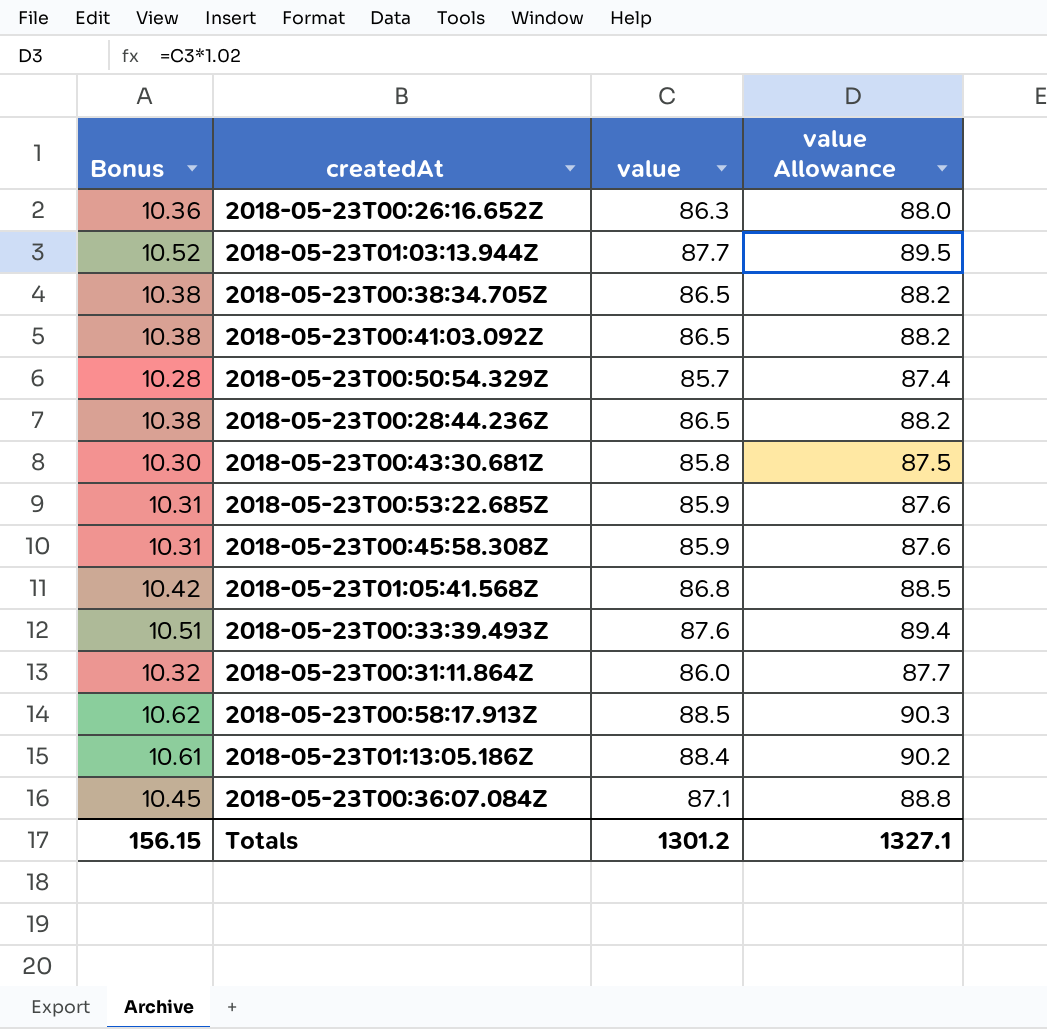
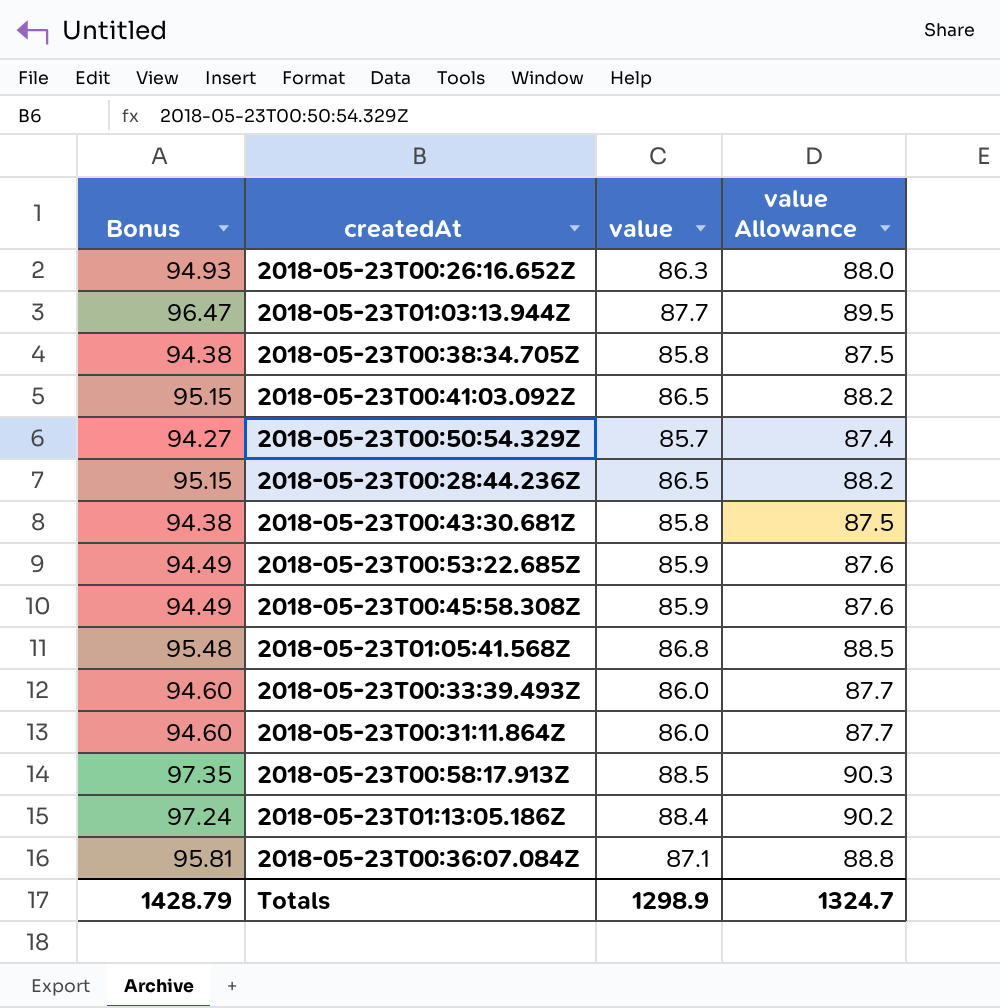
column Bonus | formula: [value] * 0.12 -> [value] * 1.1
2018-05-23T00:38:34.705Z | value: 86.5 -> 85.8
2018-05-23T00:38:34.705Z | value Allowance: 88.2 -> 87.5
2018-05-23T00:33:39.493Z | value: 87.6 -> 86.0
2018-05-23T00:33:39.493Z | value Allowance: 89.4 -> 87.7
Totals | Bonus: 156.15 -> 1428.79
Totals | value: 1301.2 -> 1298.9
Totals | value Allowance: 1327.1 -> 1324.7

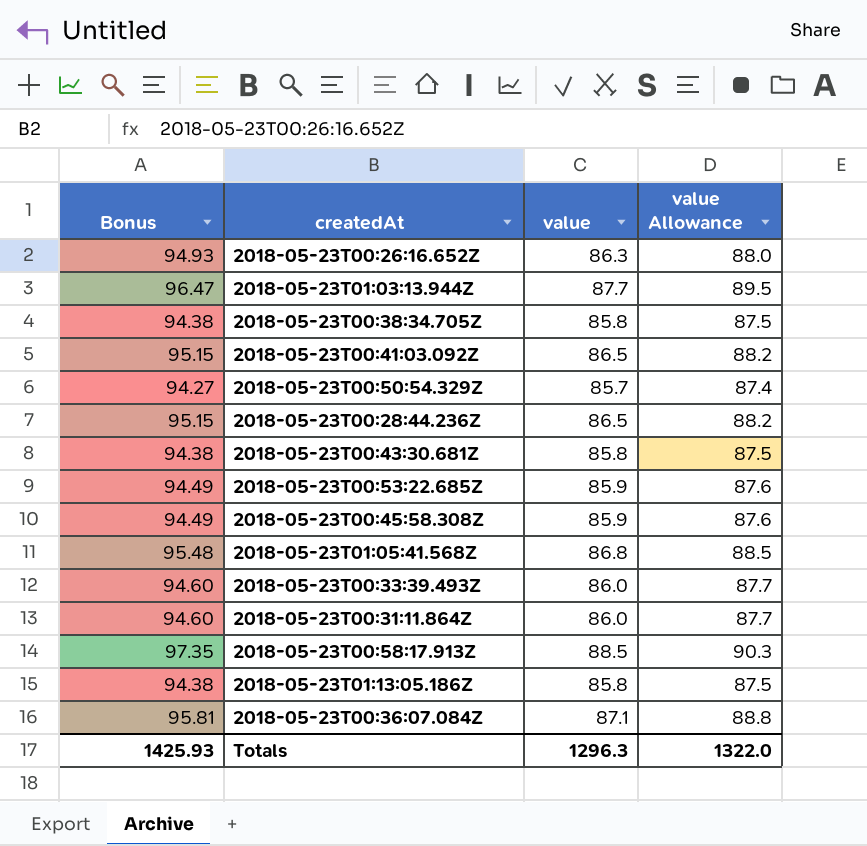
2018-05-23T01:13:05.186Z | Bonus: 97.24 -> 94.38
2018-05-23T01:13:05.186Z | value: 88.4 -> 85.8
2018-05-23T01:13:05.186Z | value Allowance: 90.2 -> 87.5
Totals | Bonus: 1428.79 -> 1425.93
Totals | value: 1298.9 -> 1296.3
Totals | value Allowance: 1324.7 -> 1322.0

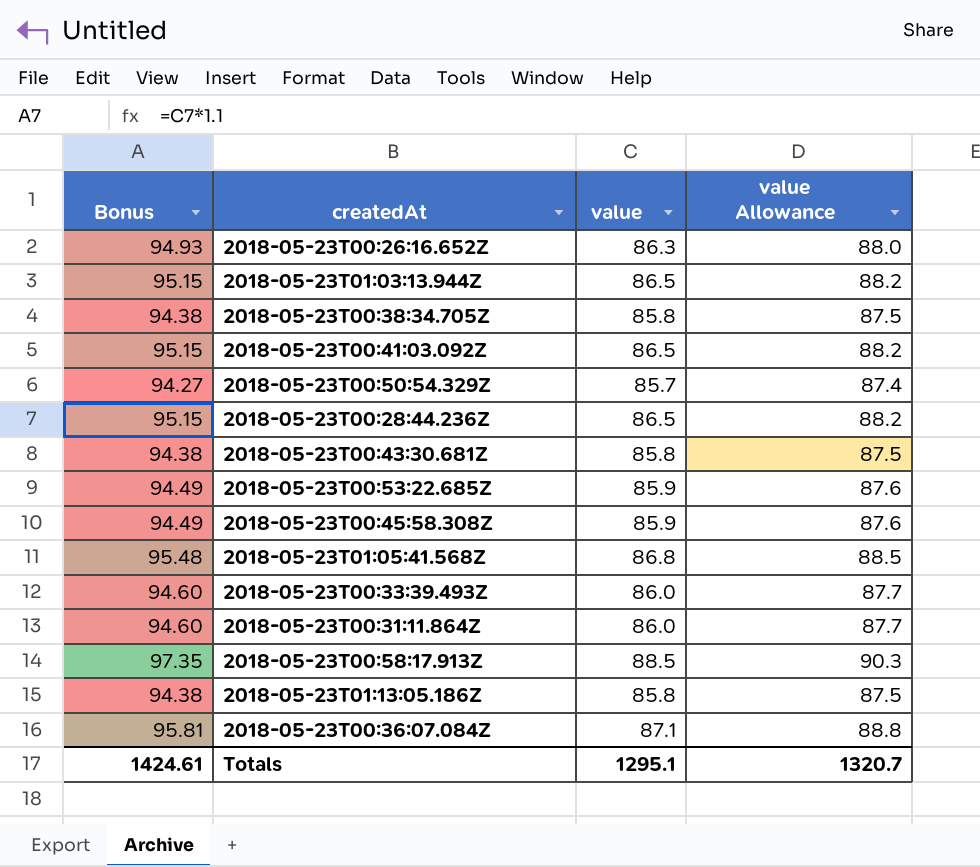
2018-05-23T01:03:13.944Z | Bonus: 96.47 -> 95.15
2018-05-23T01:03:13.944Z | value: 87.7 -> 86.5
2018-05-23T01:03:13.944Z | value Allowance: 89.5 -> 88.2
Totals | Bonus: 1425.93 -> 1424.61
Totals | value: 1296.3 -> 1295.1
Totals | value Allowance: 1322.0 -> 1320.7

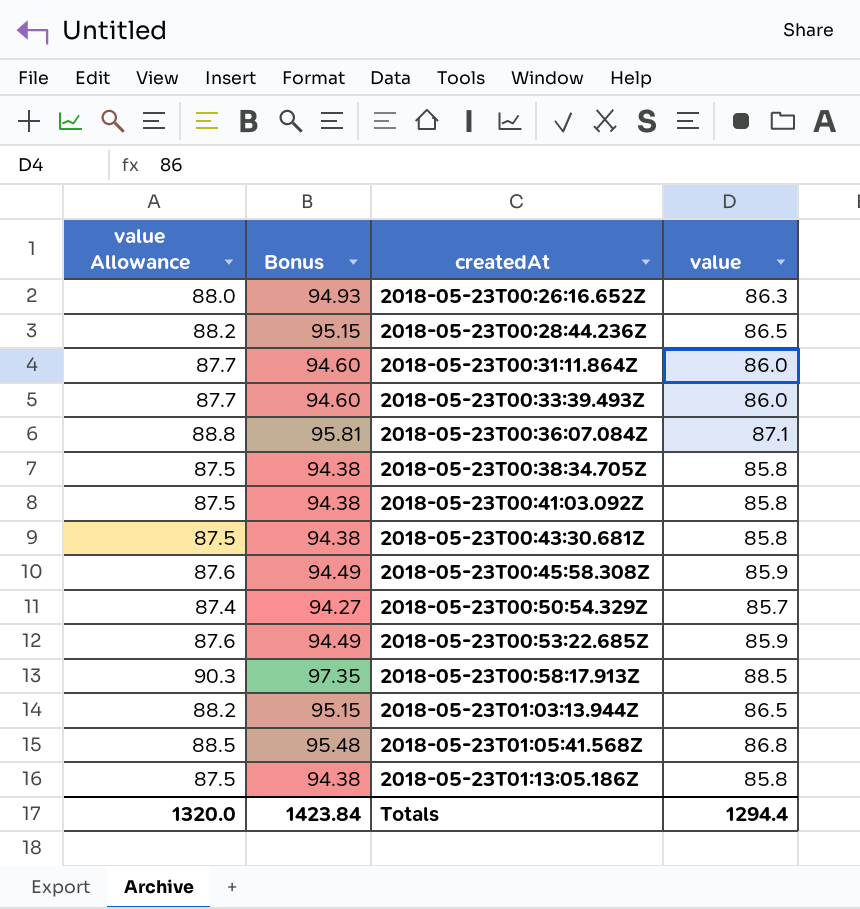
row order: none -> createdAt ascending
column value Allowance | position: 4 -> 1
2018-05-23T00:41:03.092Z | value Allowance: 88.2 -> 87.5
2018-05-23T00:41:03.092Z | Bonus: 95.15 -> 94.38
2018-05-23T00:41:03.092Z | value: 86.5 -> 85.8
Totals | value Allowance: 1320.7 -> 1320.0
Totals | Bonus: 1424.61 -> 1423.84
Totals | value: 1295.1 -> 1294.4

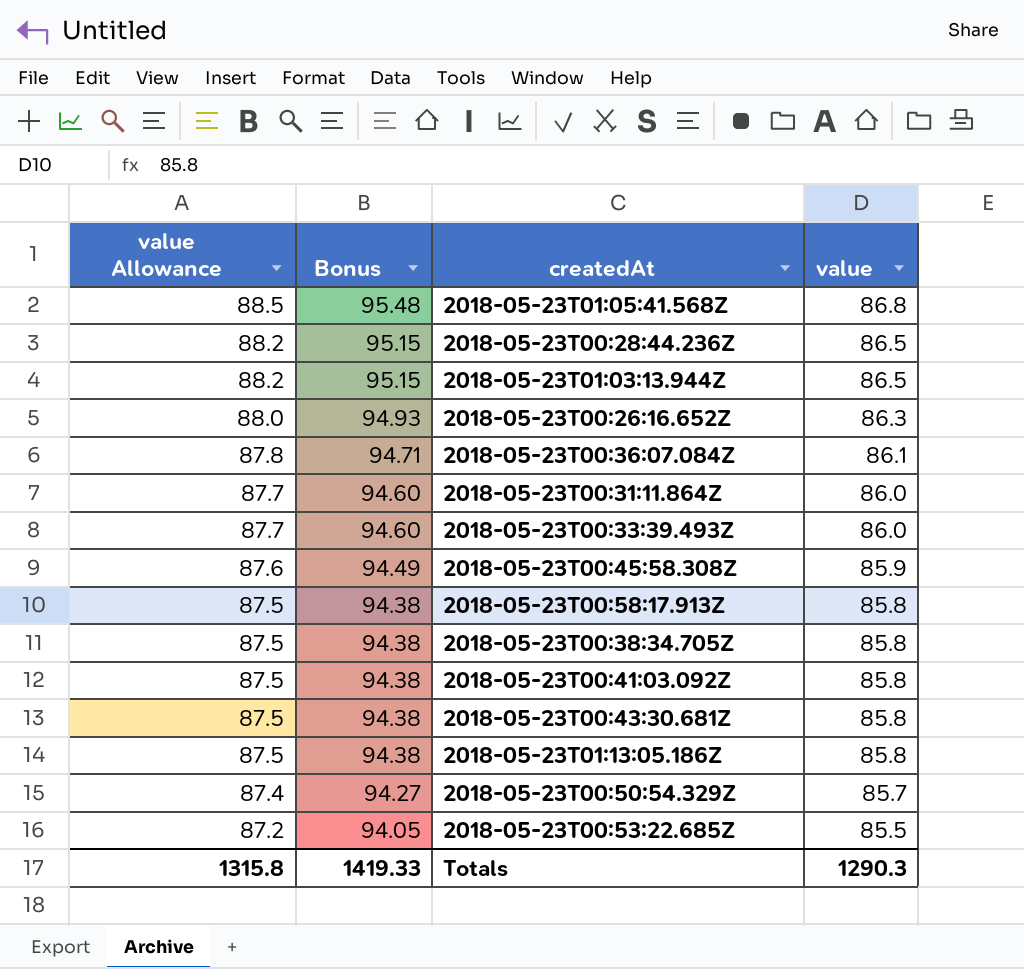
row order: createdAt ascending -> value Allowance descending
2018-05-23T00:36:07.084Z | value Allowance: 88.8 -> 87.8
2018-05-23T00:36:07.084Z | Bonus: 95.81 -> 94.71
2018-05-23T00:36:07.084Z | value: 87.1 -> 86.1
2018-05-23T00:58:17.913Z | value Allowance: 90.3 -> 87.5
2018-05-23T00:58:17.913Z | Bonus: 97.35 -> 94.38
2018-05-23T00:58:17.913Z | value: 88.5 -> 85.8
2018-05-23T00:53:22.685Z | value Allowance: 87.6 -> 87.2
2018-05-23T00:53:22.685Z | Bonus: 94.49 -> 94.05
2018-05-23T00:53:22.685Z | value: 85.9 -> 85.5
Totals | value Allowance: 1320.0 -> 1315.8
Totals | Bonus: 1423.84 -> 1419.33
Totals | value: 1294.4 -> 1290.3

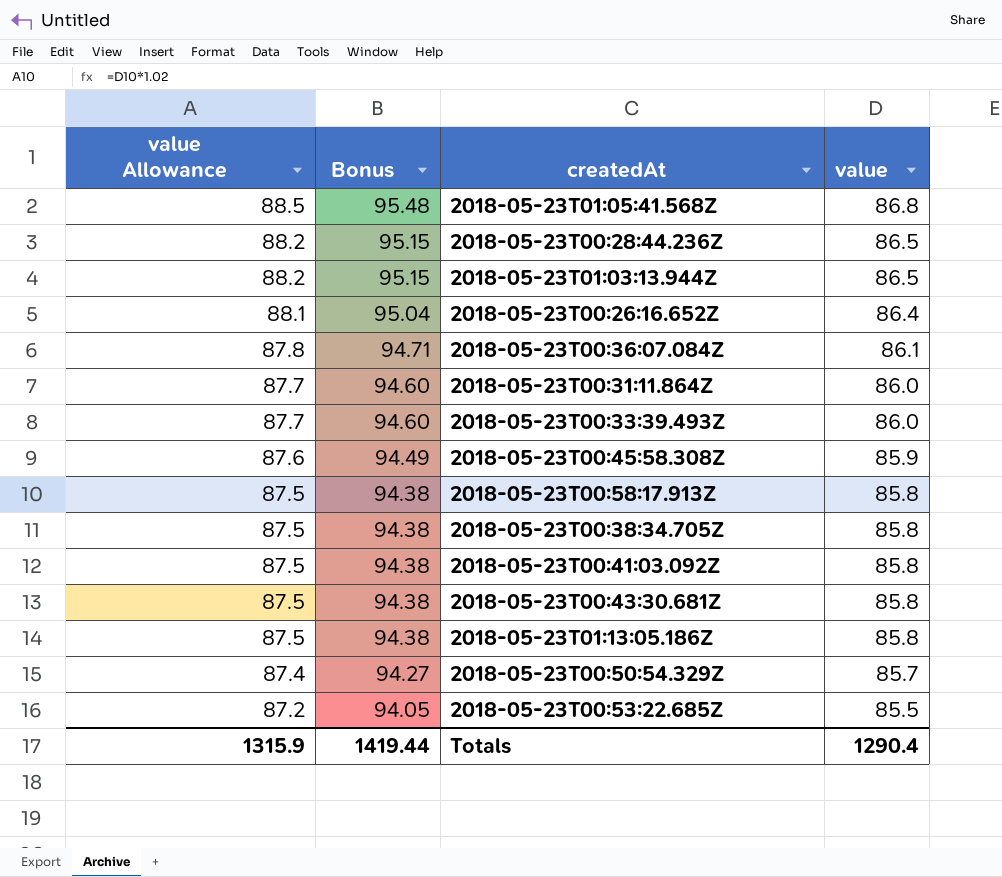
2018-05-23T00:26:16.652Z | value Allowance: 88.0 -> 88.1
2018-05-23T00:26:16.652Z | Bonus: 94.93 -> 95.04
2018-05-23T00:26:16.652Z | value: 86.3 -> 86.4
Totals | value Allowance: 1315.8 -> 1315.9
Totals | Bonus: 1419.33 -> 1419.44
Totals | value: 1290.3 -> 1290.4

